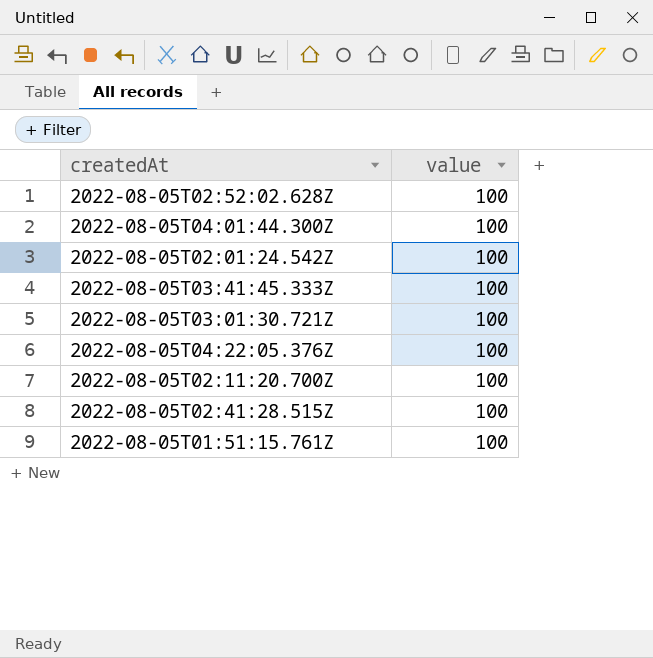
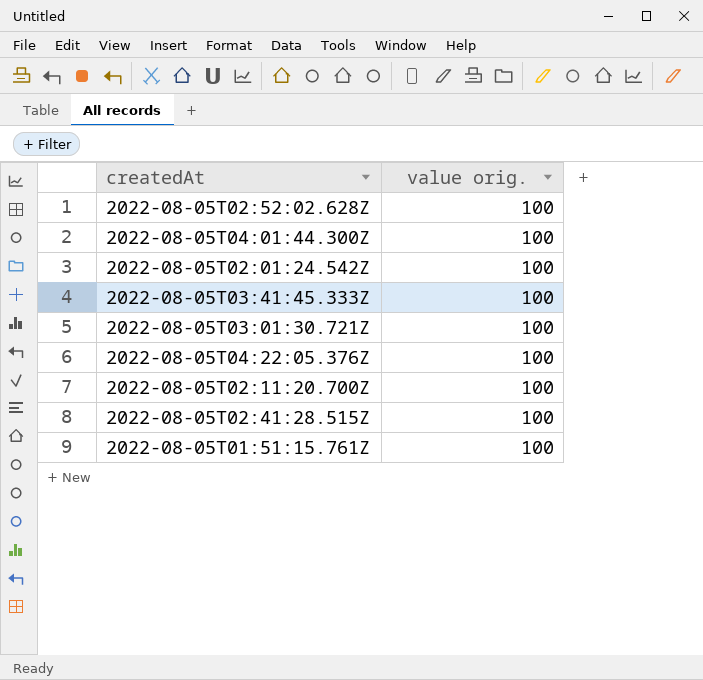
column name: value -> value orig.

